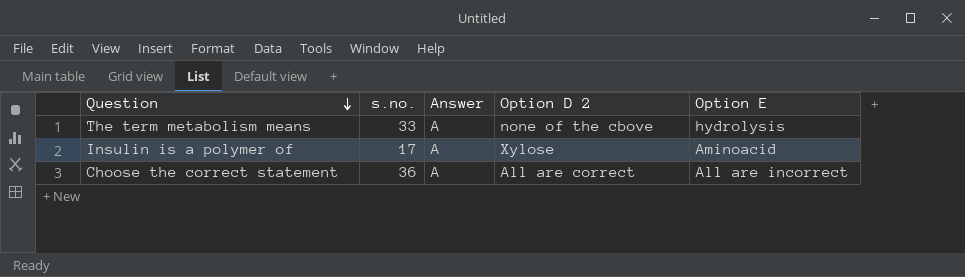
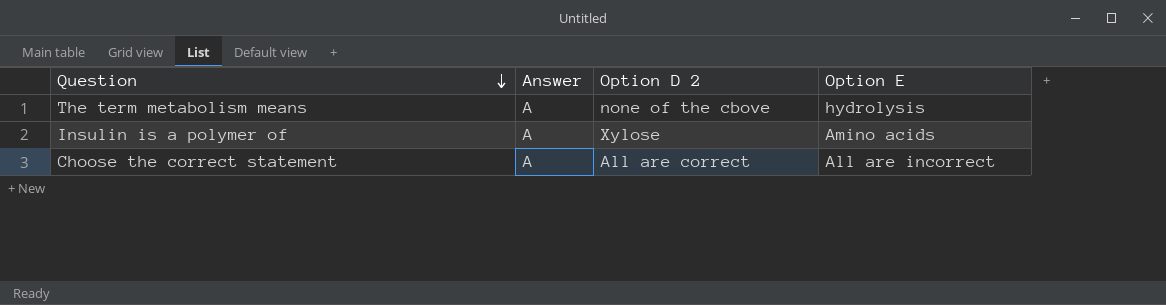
column s.no. | position: 2 -> none
Insulin is a polymer of | Option E: Aminoacid -> Amino acids

